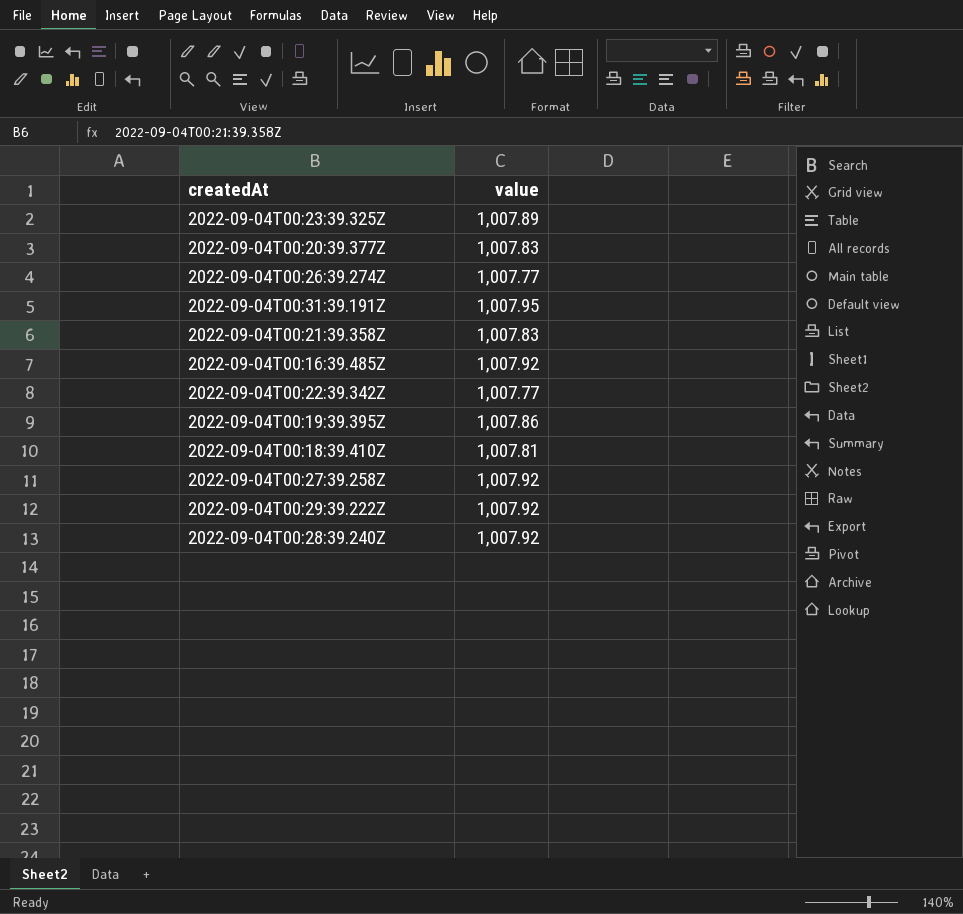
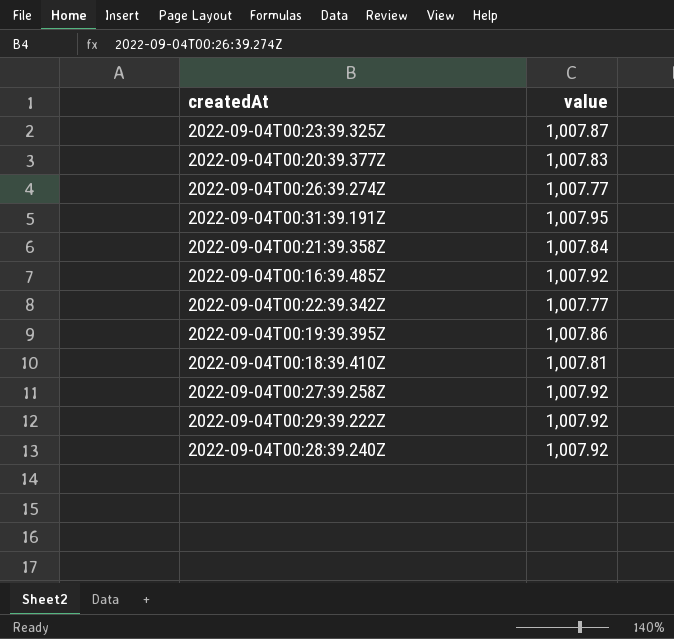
2022-09-04T00:23:39.325Z | value: 1,007.89 -> 1,007.87
2022-09-04T00:21:39.358Z | value: 1,007.83 -> 1,007.84

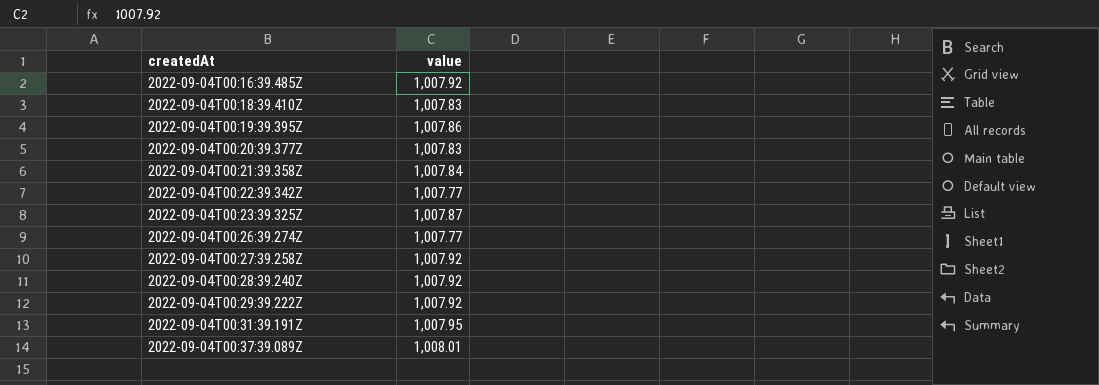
row order: none -> createdAt ascending
2022-09-04T00:18:39.410Z | value: 1,007.81 -> 1,007.83
row 2022-09-04T00:37:39.089Z: none -> 1,008.01

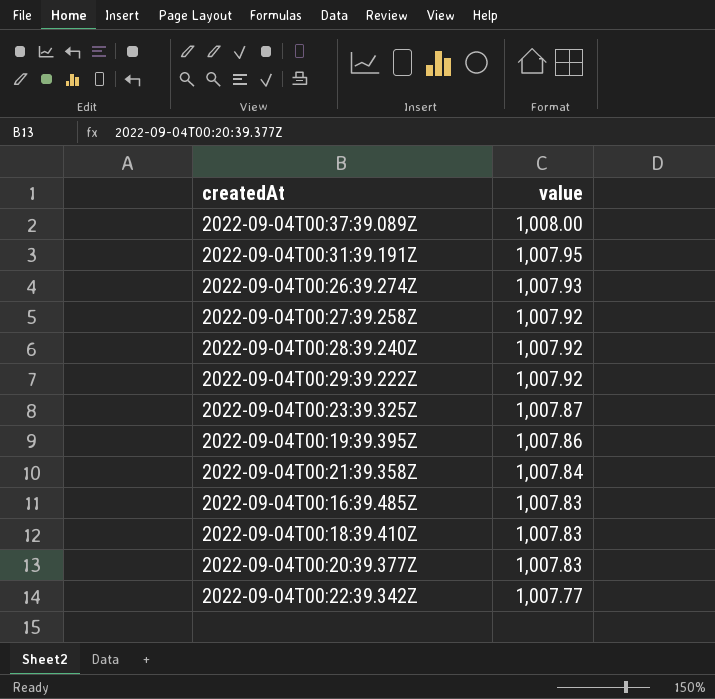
row order: createdAt ascending -> value descending
2022-09-04T00:37:39.089Z | value: 1,008.01 -> 1,008.00
2022-09-04T00:26:39.274Z | value: 1,007.77 -> 1,007.93
2022-09-04T00:16:39.485Z | value: 1,007.92 -> 1,007.83

